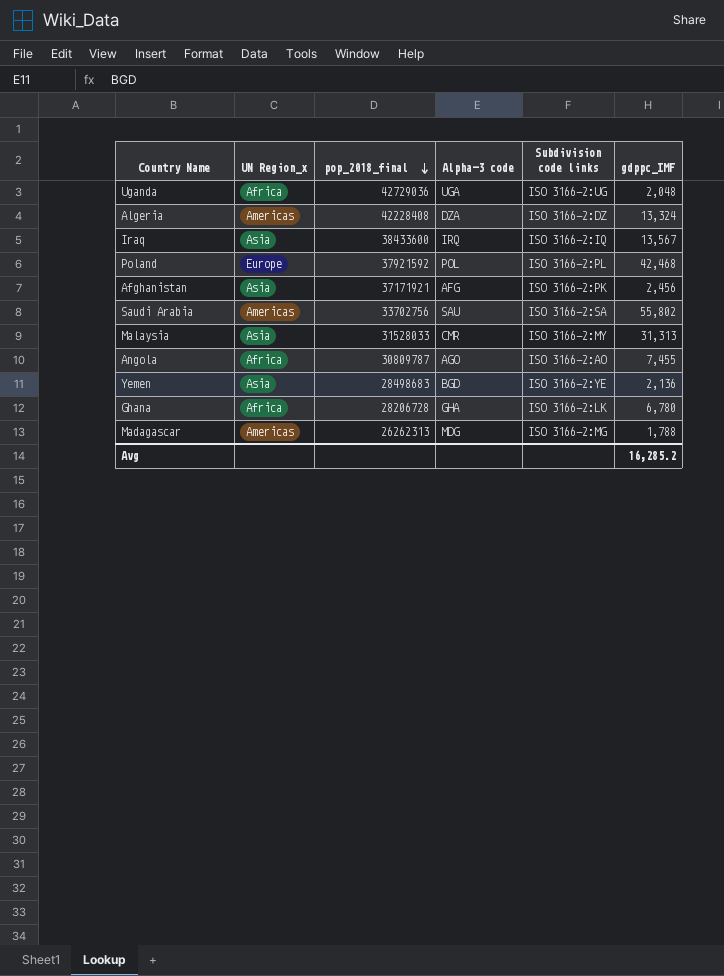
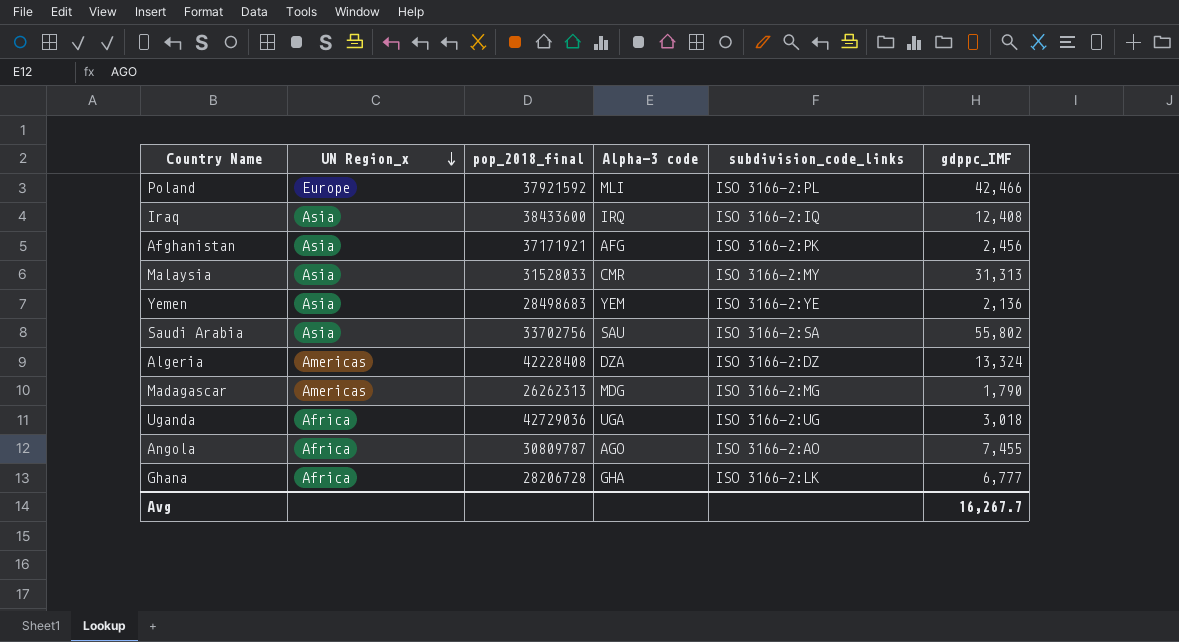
row order: pop_2018_final descending -> UN Region_x descending
column name: Subdivision code links -> subdivision_code_links
Poland | Alpha-3 code: POL -> MLI
Poland | gdppc_IMF: 42,468 -> 42,466
Iraq | gdppc_IMF: 13,567 -> 12,408
Yemen | Alpha-3 code: BGD -> YEM
Saudi Arabia | UN Region_x: Americas -> Asia
Madagascar | gdppc_IMF: 1,788 -> 1,790
Uganda | gdppc_IMF: 2,048 -> 3,018
Ghana | gdppc_IMF: 6,780 -> 6,777
Avg | gdppc_IMF: 16,285.2 -> 16,267.7

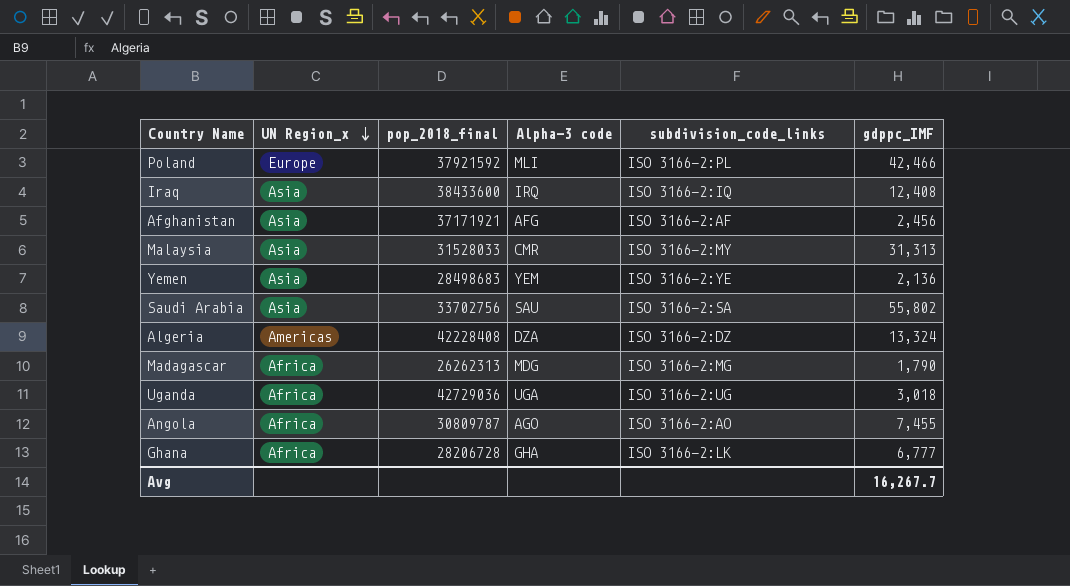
Afghanistan | subdivision_code_links: ISO 3166-2:PK -> ISO 3166-2:AF
Madagascar | UN Region_x: Americas -> Africa

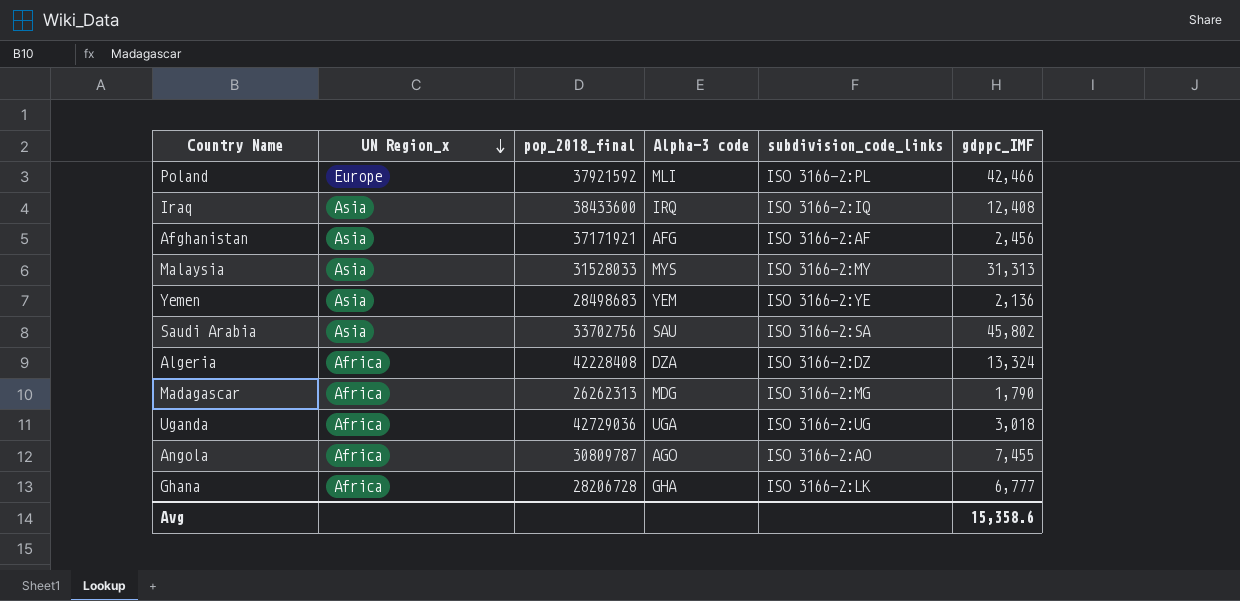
Malaysia | Alpha-3 code: CMR -> MYS
Saudi Arabia | gdppc_IMF: 55,802 -> 45,802
Algeria | UN Region_x: Americas -> Africa
Avg | gdppc_IMF: 16,267.7 -> 15,358.6

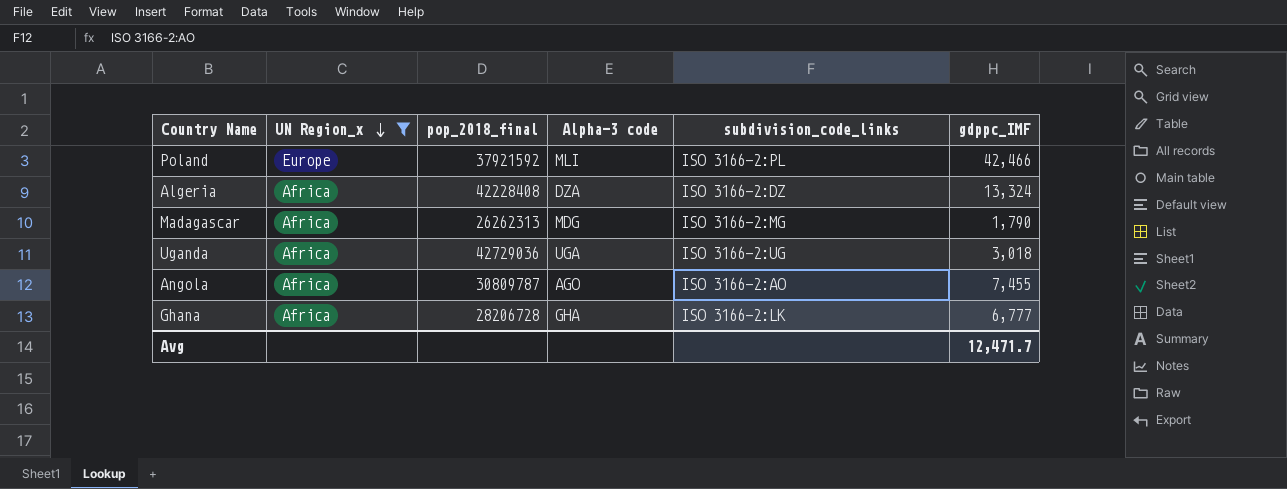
filter: none -> UN Region_x != Asia
Avg | gdppc_IMF: 15,358.6 -> 12,471.7

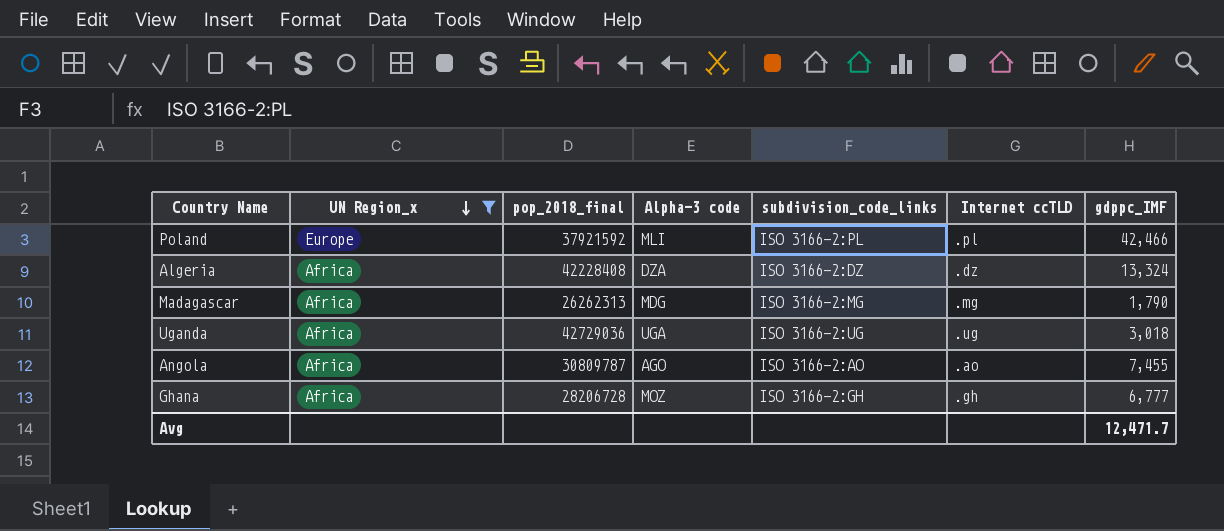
column Internet ccTLD | position: none -> 6
Ghana | Alpha-3 code: GHA -> MOZ
Ghana | subdivision_code_links: ISO 3166-2:LK -> ISO 3166-2:GH

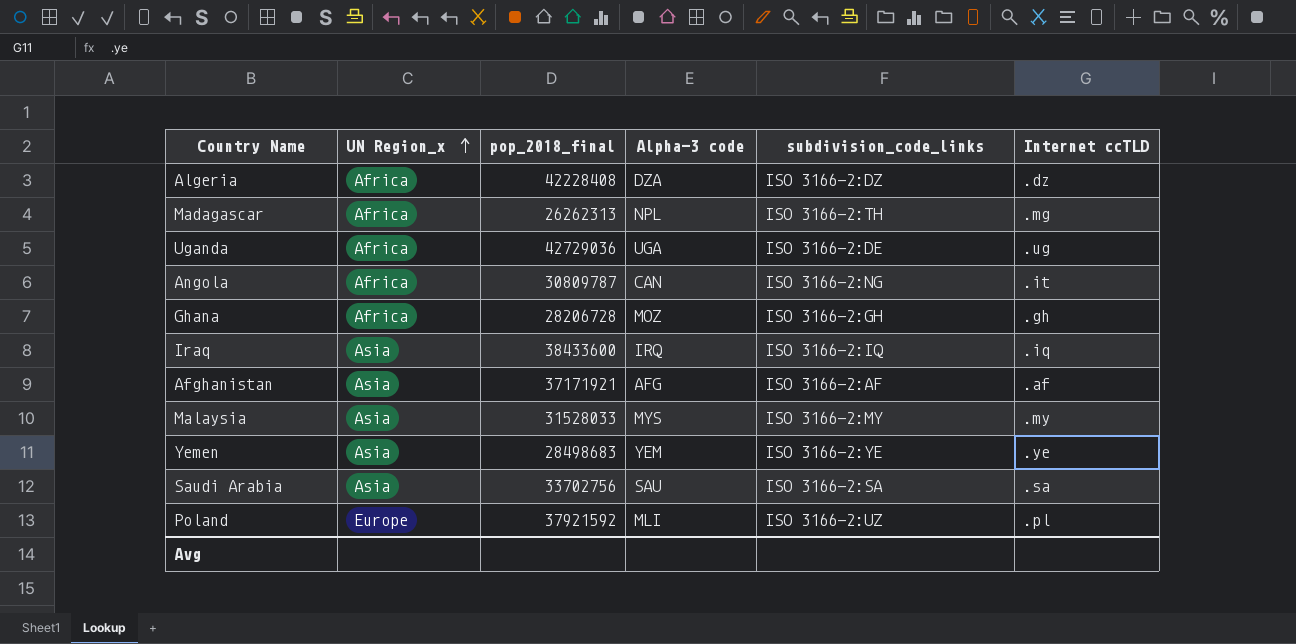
filter: UN Region_x != Asia -> none
row order: UN Region_x descending -> UN Region_x ascending
column gdppc_IMF | position: 7 -> none
Madagascar | Alpha-3 code: MDG -> NPL
Madagascar | subdivision_code_links: ISO 3166-2:MG -> ISO 3166-2:TH
Uganda | subdivision_code_links: ISO 3166-2:UG -> ISO 3166-2:DE
Angola | Alpha-3 code: AGO -> CAN
Angola | subdivision_code_links: ISO 3166-2:AO -> ISO 3166-2:NG
Angola | Internet ccTLD: .ao -> .it
Poland | subdivision_code_links: ISO 3166-2:PL -> ISO 3166-2:UZ

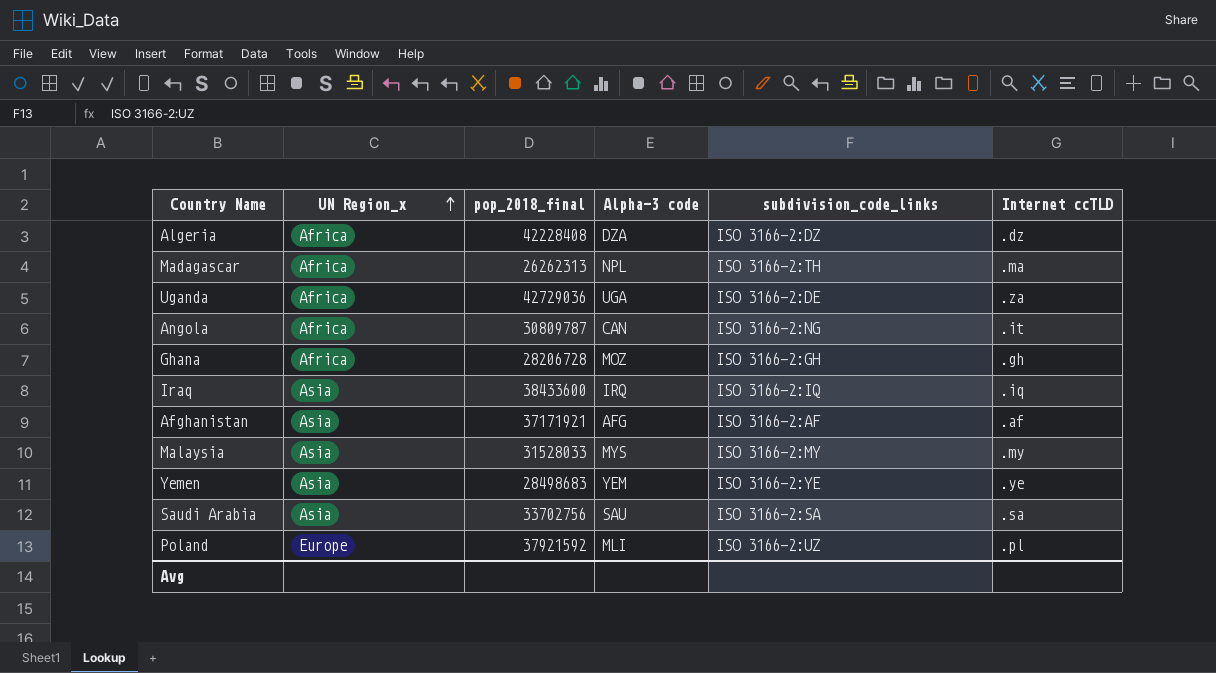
Madagascar | Internet ccTLD: .mg -> .ma
Uganda | Internet ccTLD: .ug -> .za

